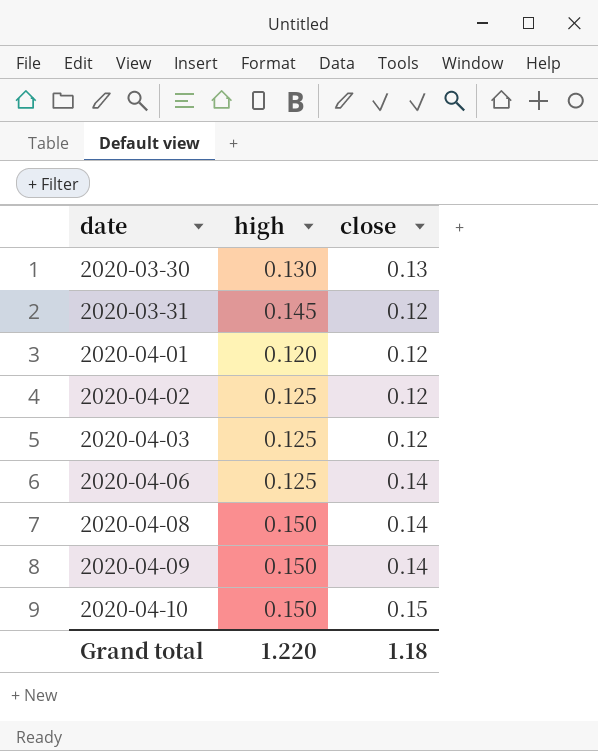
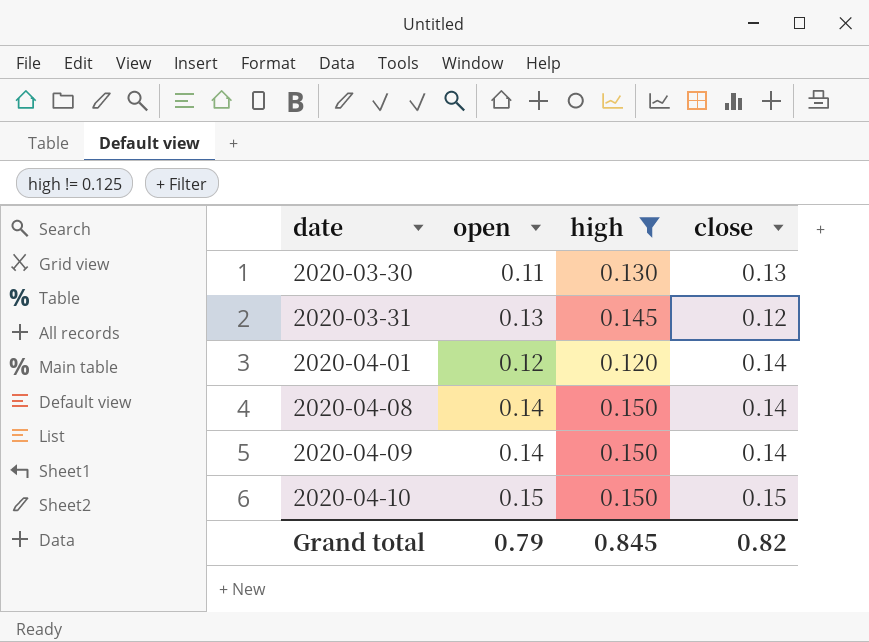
filter: none -> high != 0.125
column open | position: none -> 2
2020-04-01 | close: 0.12 -> 0.14
Grand total | high: 1.220 -> 0.845
Grand total | close: 1.18 -> 0.82

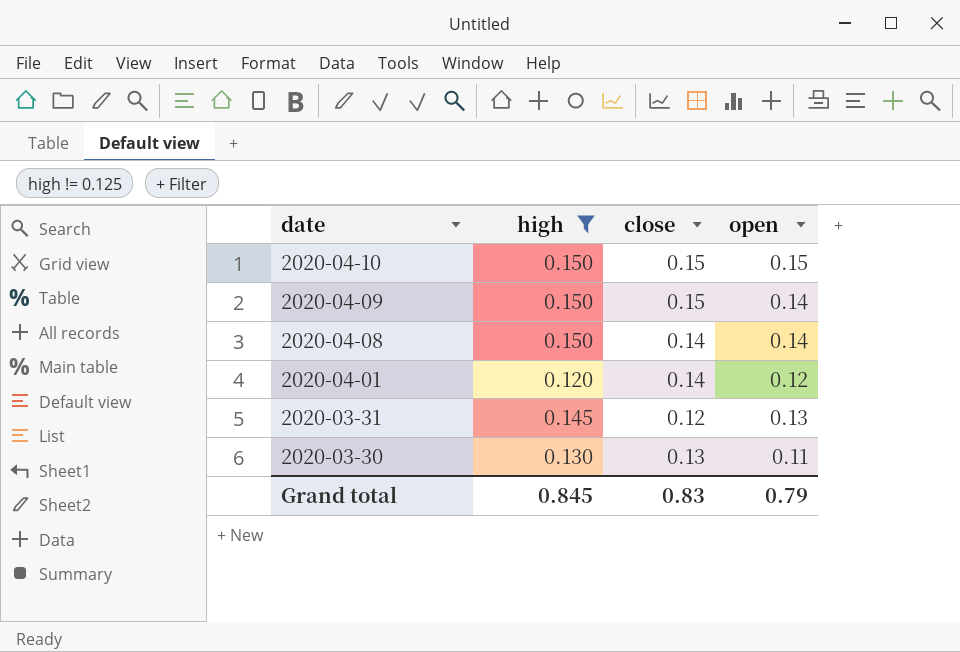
row order: date ascending -> date descending
column open | position: 2 -> 4
2020-04-09 | close: 0.14 -> 0.15
Grand total | close: 0.82 -> 0.83

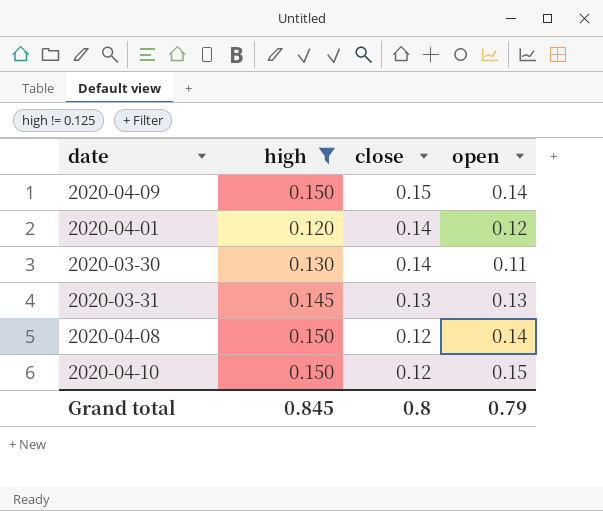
row order: date descending -> close descending
2020-03-30 | close: 0.13 -> 0.14
2020-03-31 | close: 0.12 -> 0.13
2020-04-08 | close: 0.14 -> 0.12
2020-04-10 | close: 0.15 -> 0.12
Grand total | close: 0.83 -> 0.8

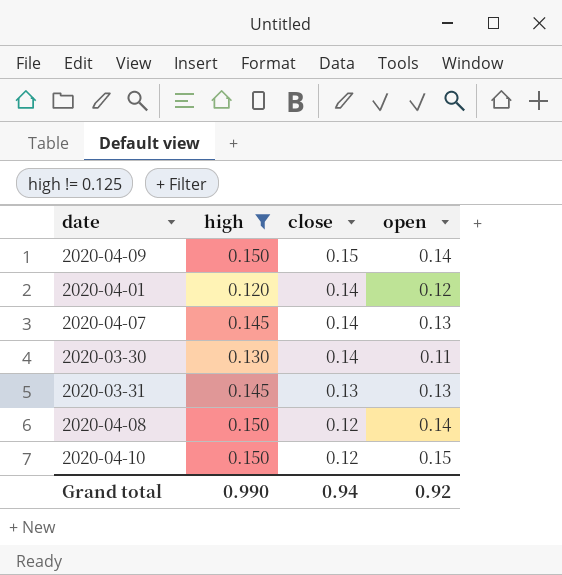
row 2020-04-07: none -> 0.145 | 0.14 | 0.13
Grand total | high: 0.845 -> 0.990
Grand total | close: 0.8 -> 0.94
Grand total | open: 0.79 -> 0.92

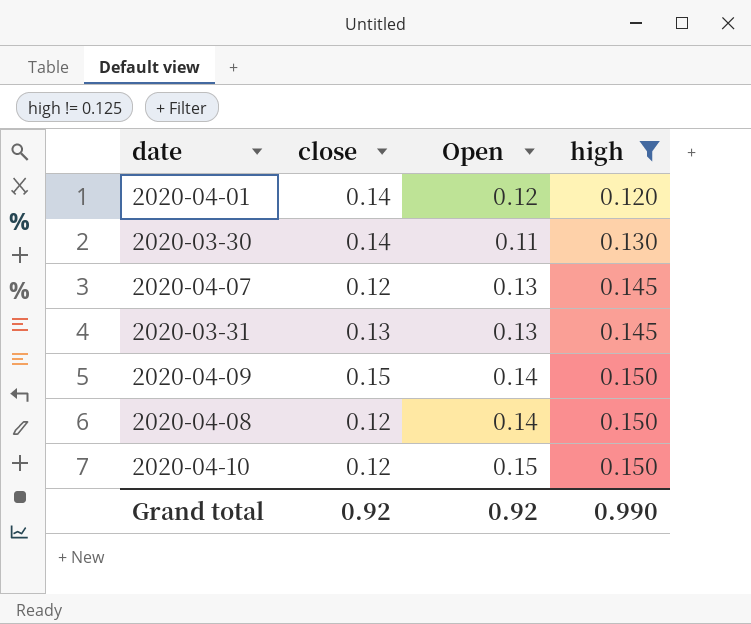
row order: close descending -> high ascending
column name: open -> Open
column high | position: 2 -> 4
2020-04-07 | close: 0.14 -> 0.12
Grand total | close: 0.94 -> 0.92

